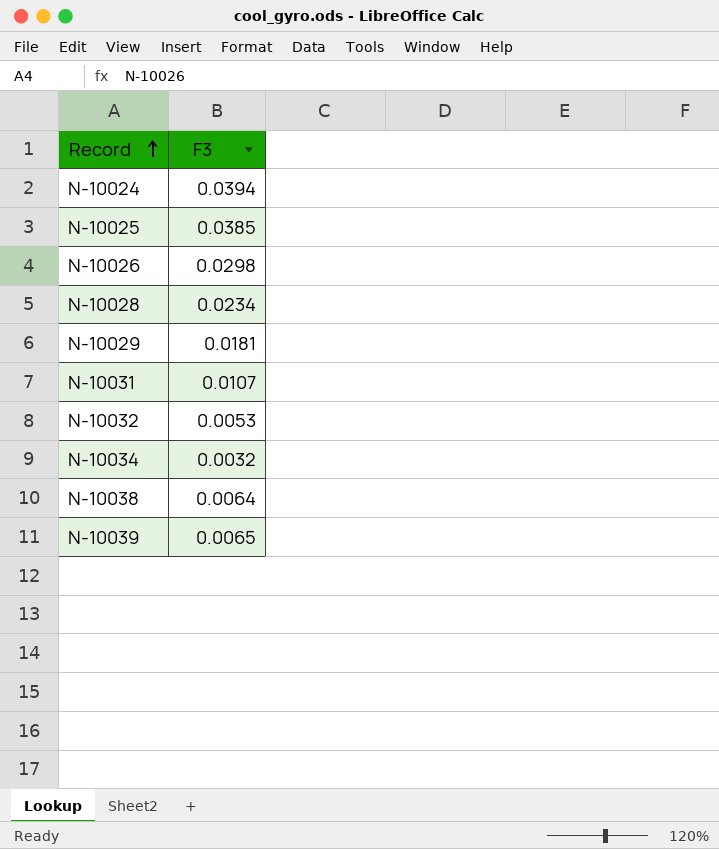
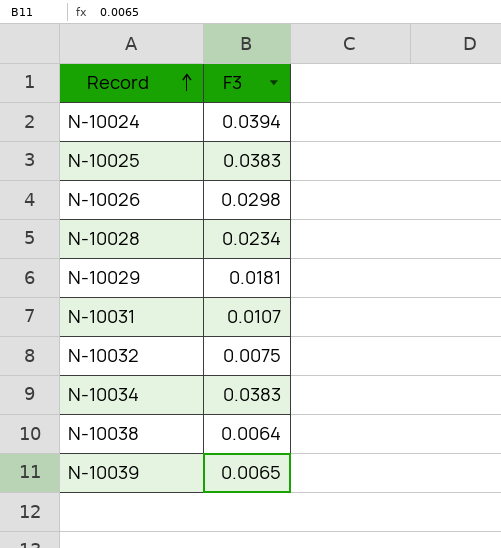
N-10025 | F3: 0.0385 -> 0.0383
N-10032 | F3: 0.0053 -> 0.0075
N-10034 | F3: 0.0032 -> 0.0383

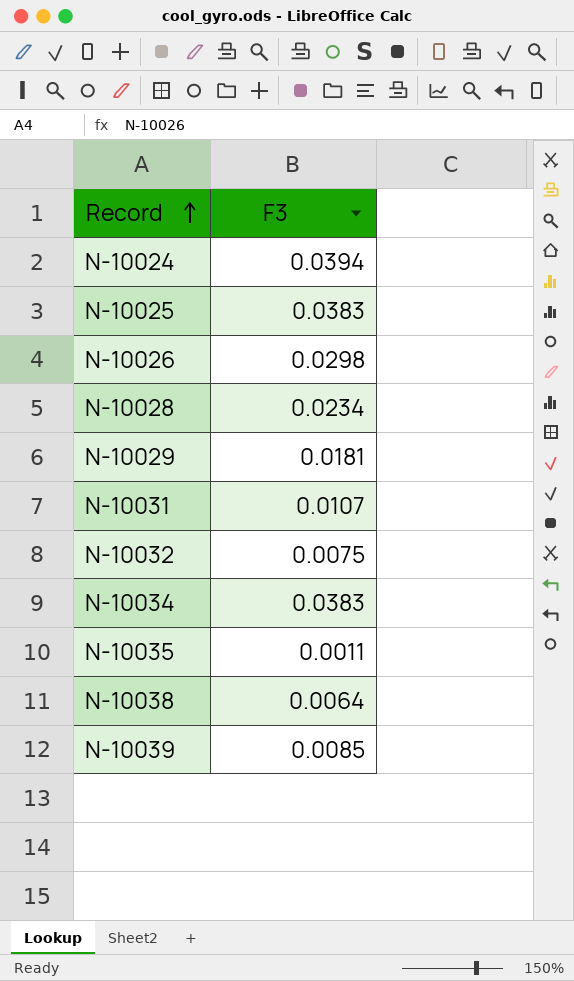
row N-10035: none -> 0.0011
N-10039 | F3: 0.0065 -> 0.0085

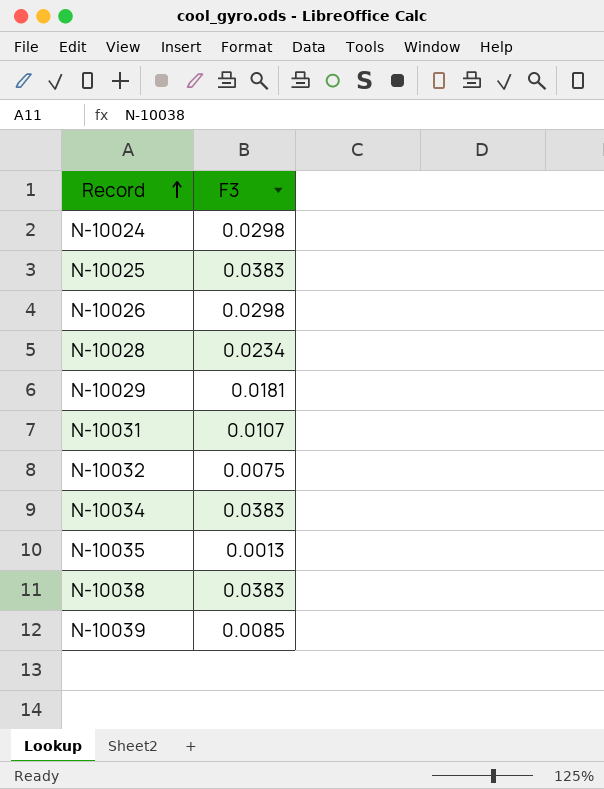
N-10024 | F3: 0.0394 -> 0.0298
N-10035 | F3: 0.0011 -> 0.0013
N-10038 | F3: 0.0064 -> 0.0383

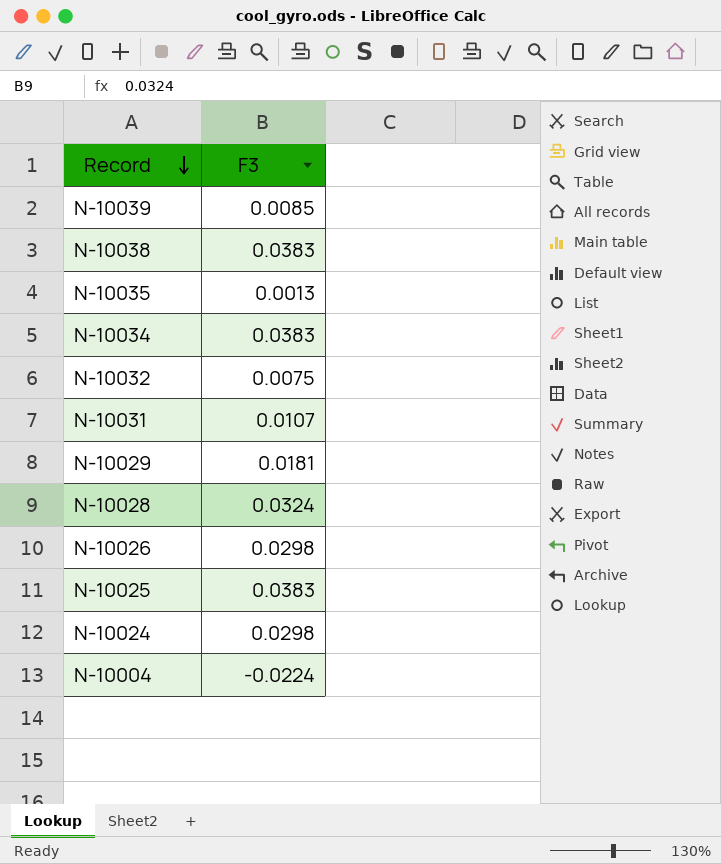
row order: Record ascending -> Record descending
N-10028 | F3: 0.0234 -> 0.0324
row N-10004: none -> -0.0224

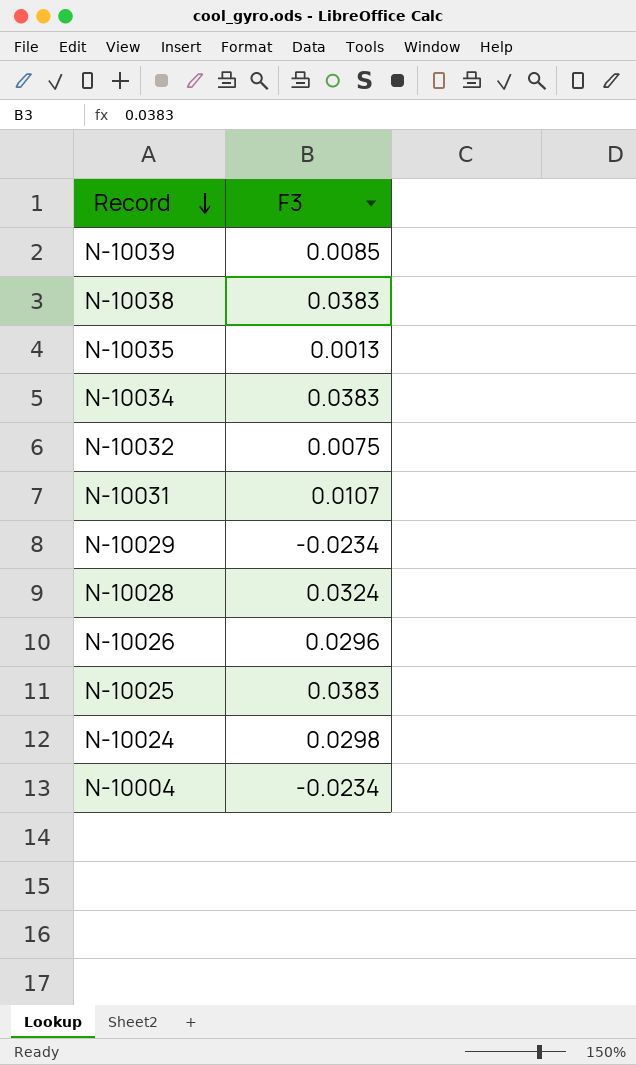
N-10029 | F3: 0.0181 -> -0.0234
N-10026 | F3: 0.0298 -> 0.0296
N-10004 | F3: -0.0224 -> -0.0234

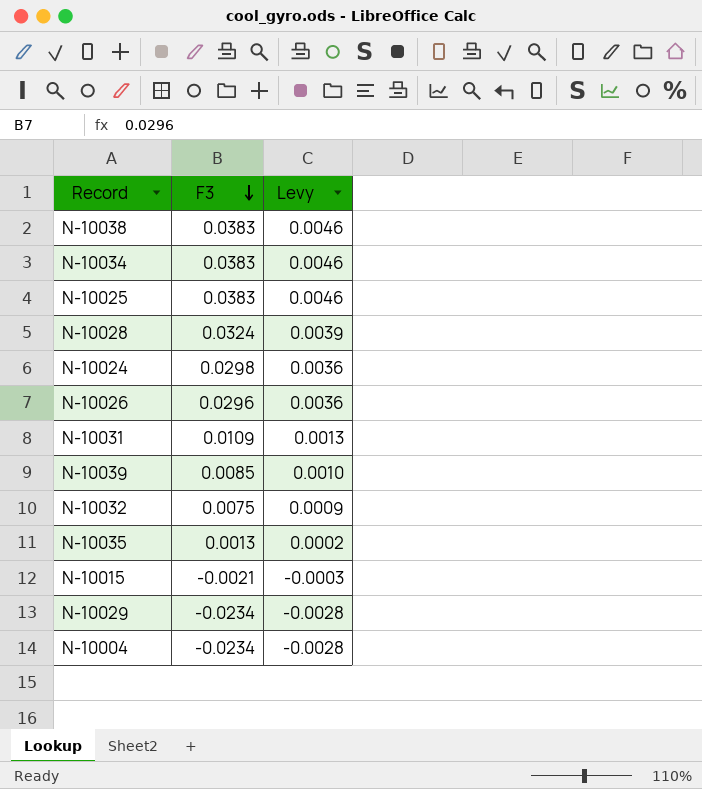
row order: Record descending -> F3 descending
column Levy | formula: none -> [F3] * 0.12
N-10031 | F3: 0.0107 -> 0.0109
row N-10015: none -> -0.0021 | -0.0003

